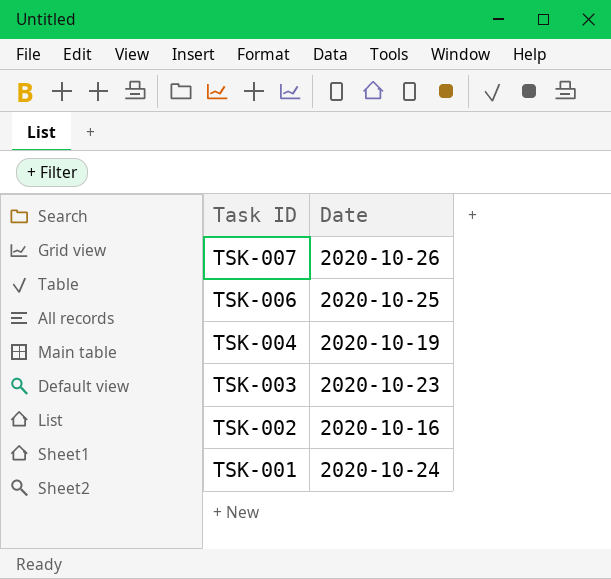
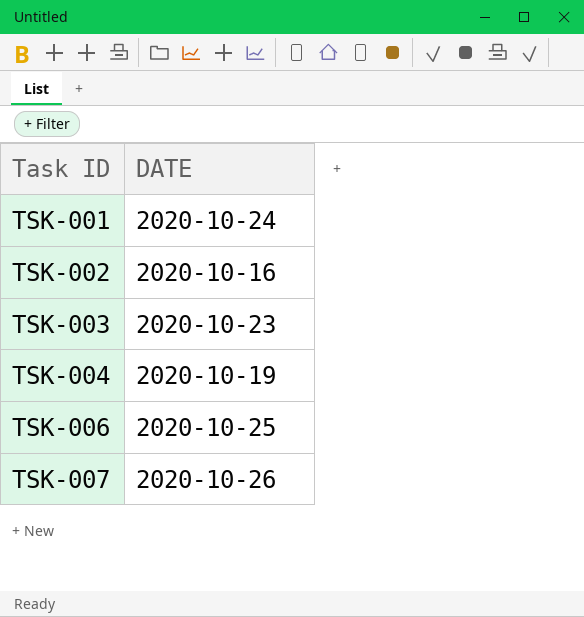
row order: Task ID descending -> Task ID ascending
column name: Date -> DATE

